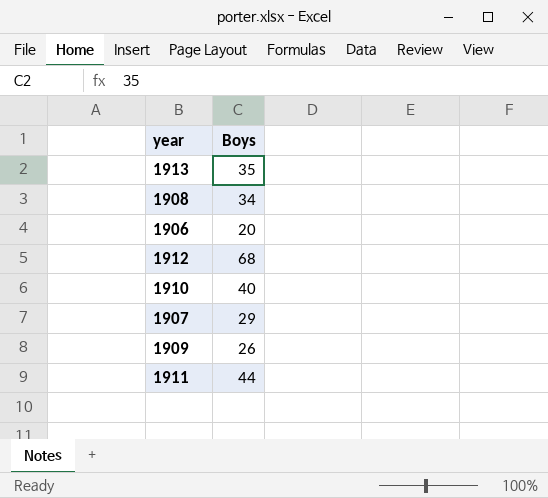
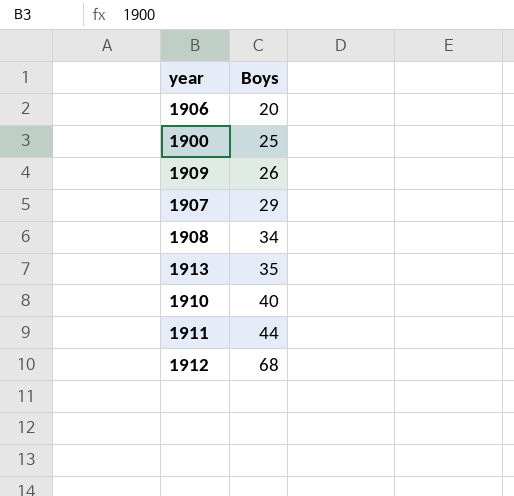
row order: none -> Boys ascending
row 1900: none -> 25

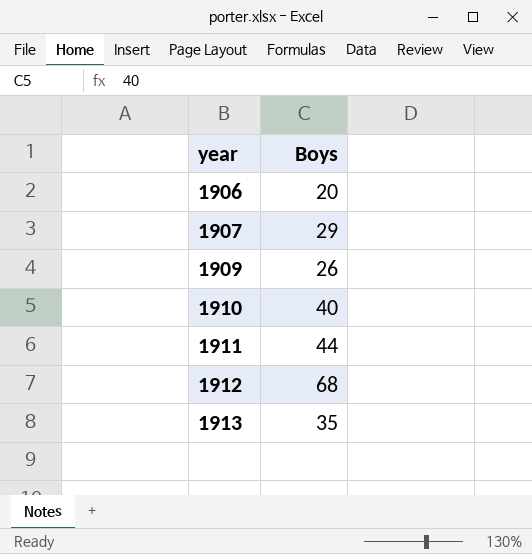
row order: Boys ascending -> year ascending
row 1900: 25 -> none
row 1908: 34 -> none

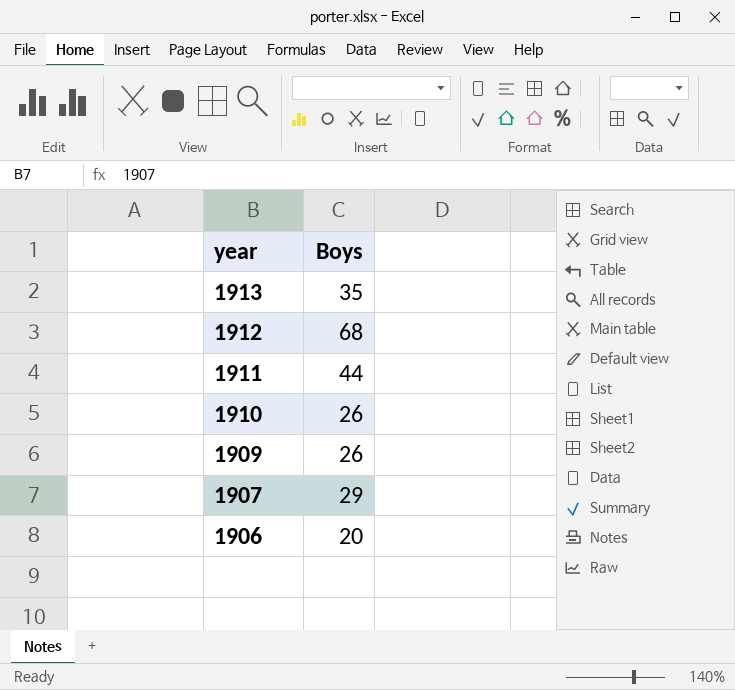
row order: year ascending -> year descending
1910 | Boys: 40 -> 26

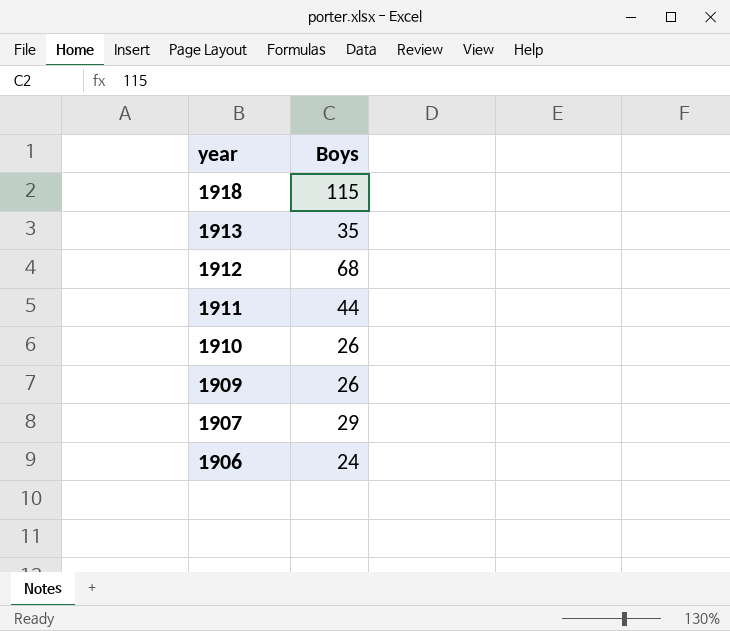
row 1918: none -> 115
1906 | Boys: 20 -> 24

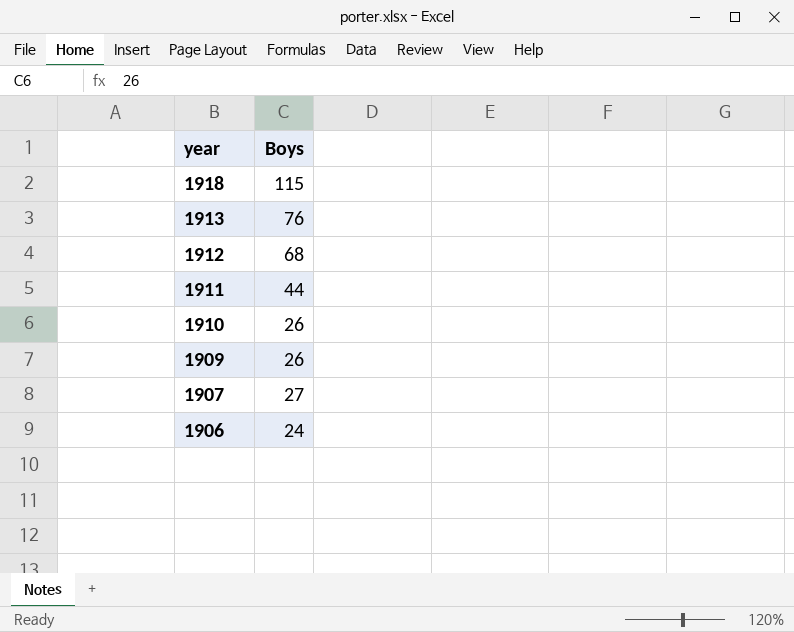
1913 | Boys: 35 -> 76
1907 | Boys: 29 -> 27

